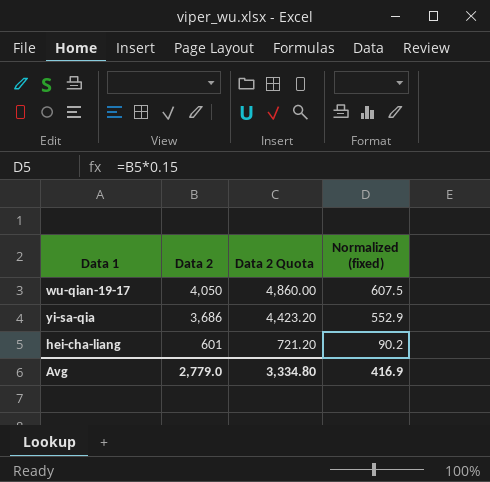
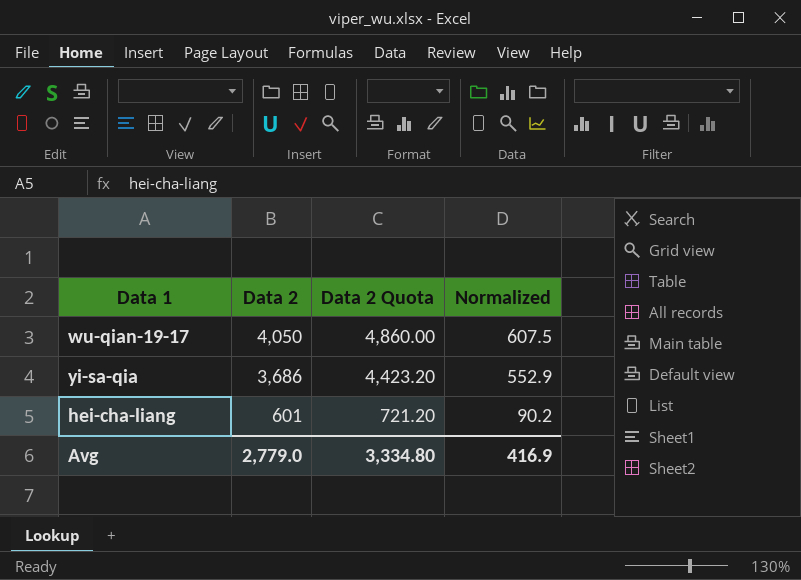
column name: Normalized (fixed) -> Normalized

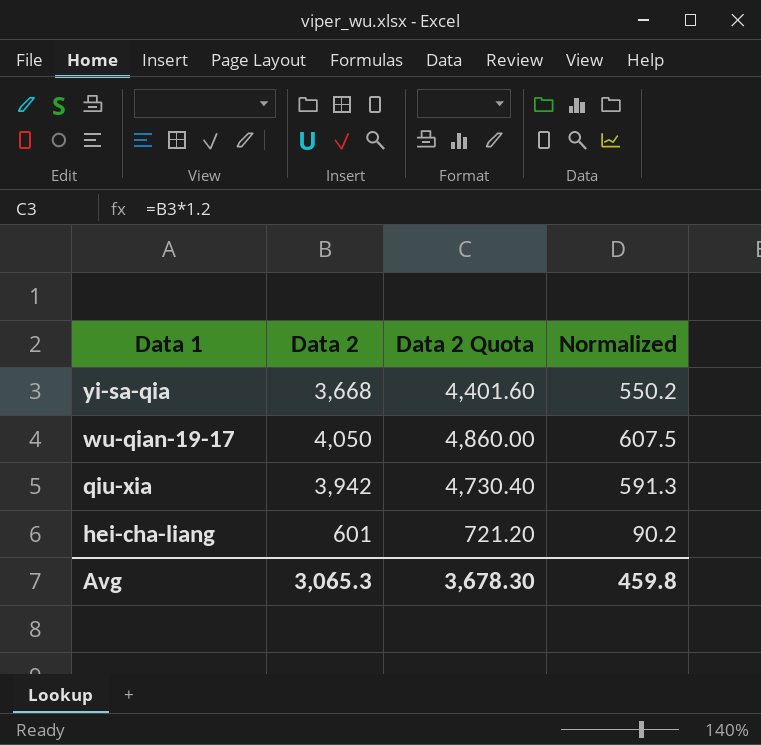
row order: Data 2 descending -> Data 1 descending
yi-sa-qia | Data 2: 3,686 -> 3,668
yi-sa-qia | Data 2 Quota: 4,423.20 -> 4,401.60
yi-sa-qia | Normalized: 552.9 -> 550.2
row qiu-xia: none -> 3,942 | 4,730.40 | 591.3
Avg | Data 2: 2,779.0 -> 3,065.3
Avg | Data 2 Quota: 3,334.80 -> 3,678.30
Avg | Normalized: 416.9 -> 459.8

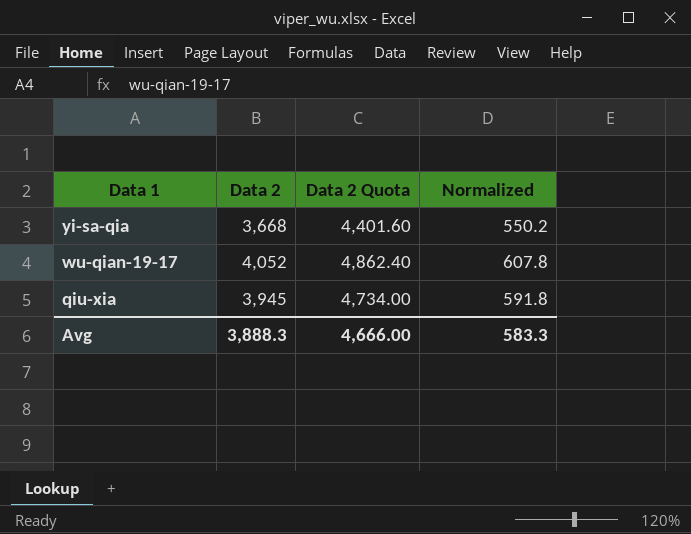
row hei-cha-liang: 601 | 721.20 | 90.2 -> none
wu-qian-19-17 | Data 2: 4,050 -> 4,052
wu-qian-19-17 | Data 2 Quota: 4,860.00 -> 4,862.40
wu-qian-19-17 | Normalized: 607.5 -> 607.8
qiu-xia | Data 2: 3,942 -> 3,945
qiu-xia | Data 2 Quota: 4,730.40 -> 4,734.00
qiu-xia | Normalized: 591.3 -> 591.8
Avg | Data 2: 3,065.3 -> 3,888.3
Avg | Data 2 Quota: 3,678.30 -> 4,666.00
Avg | Normalized: 459.8 -> 583.3

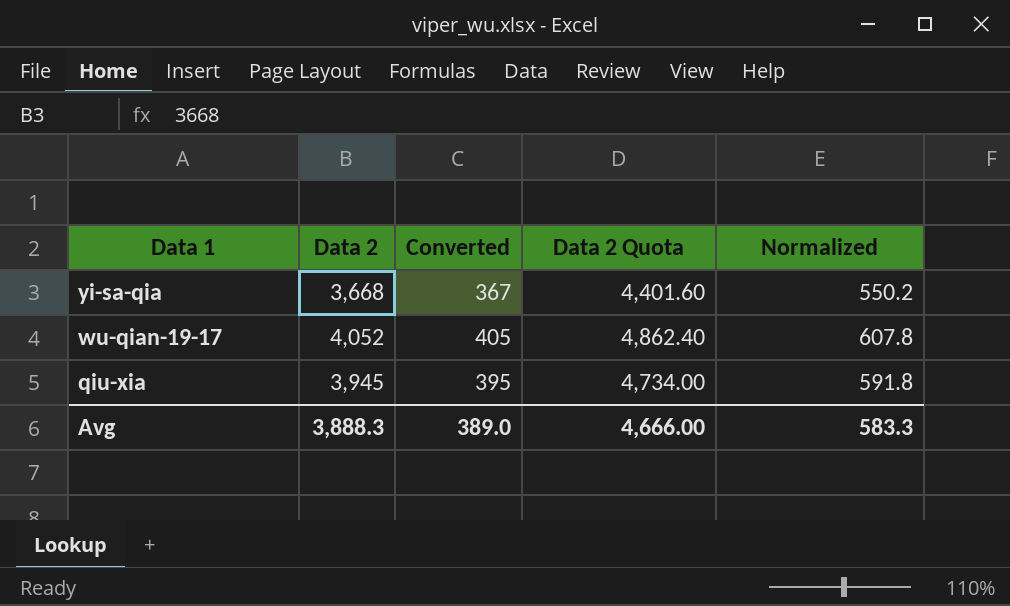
column Converted | formula: none -> [Data 2] * 0.1

